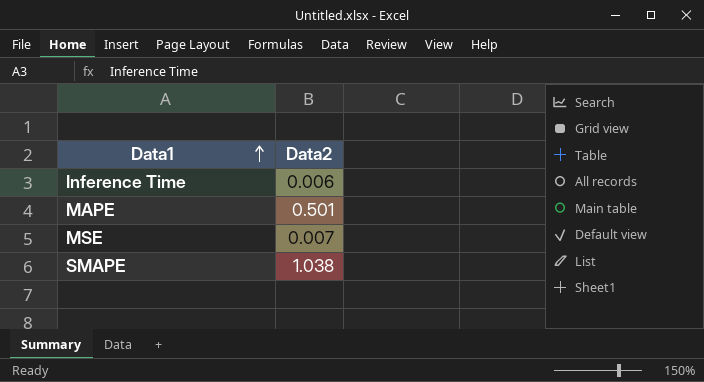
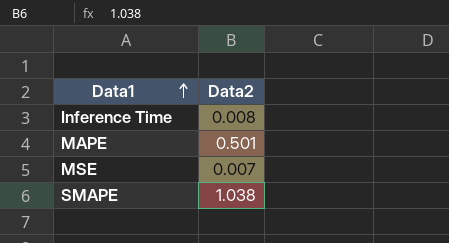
Inference Time | Data2: 0.006 -> 0.008

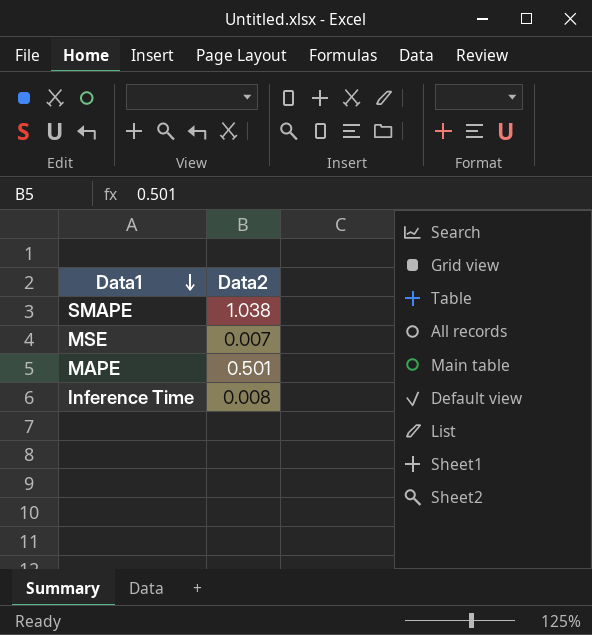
row order: Data1 ascending -> Data1 descending

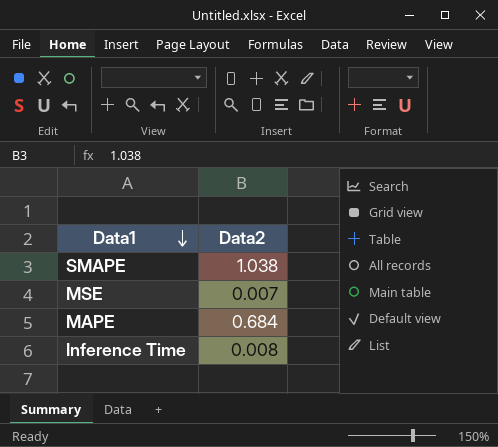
MAPE | Data2: 0.501 -> 0.684

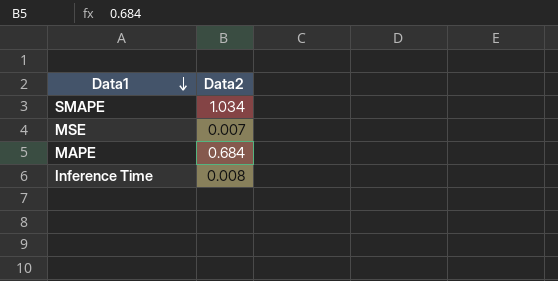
SMAPE | Data2: 1.038 -> 1.034

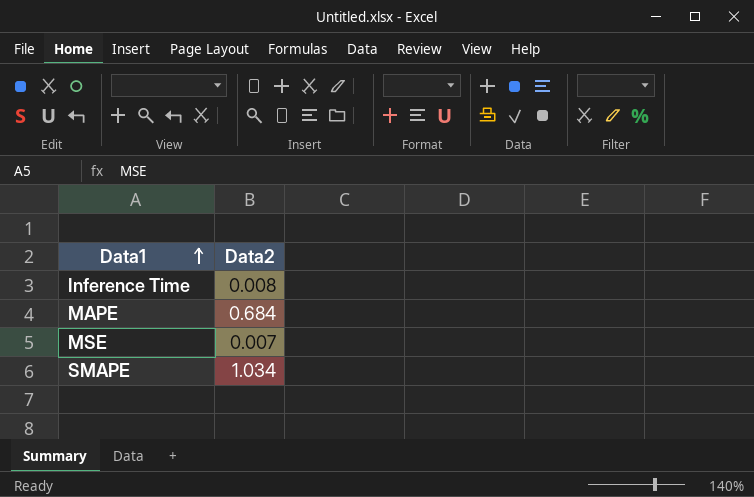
row order: Data1 descending -> Data1 ascending

